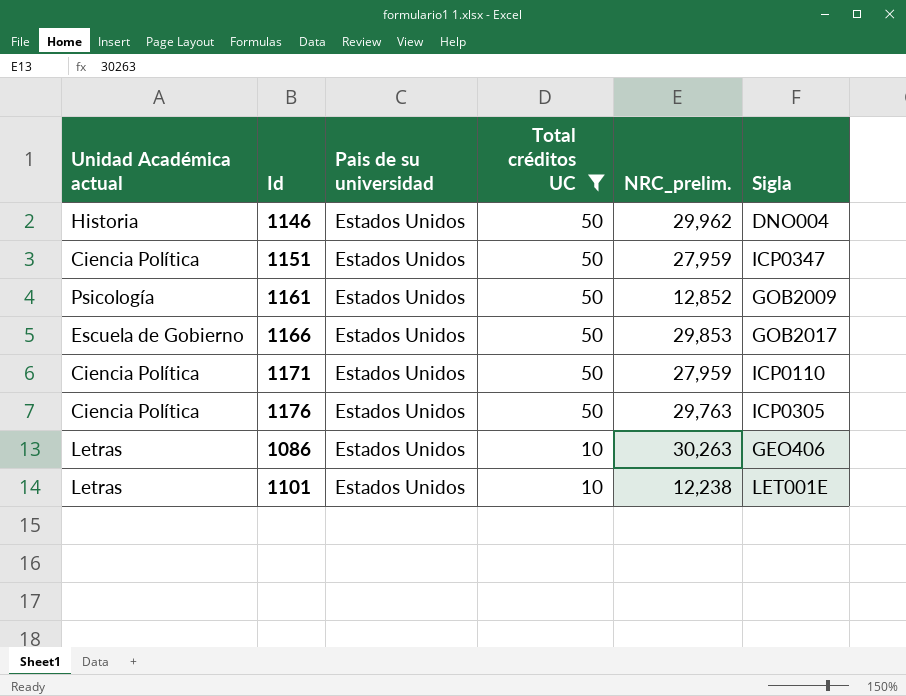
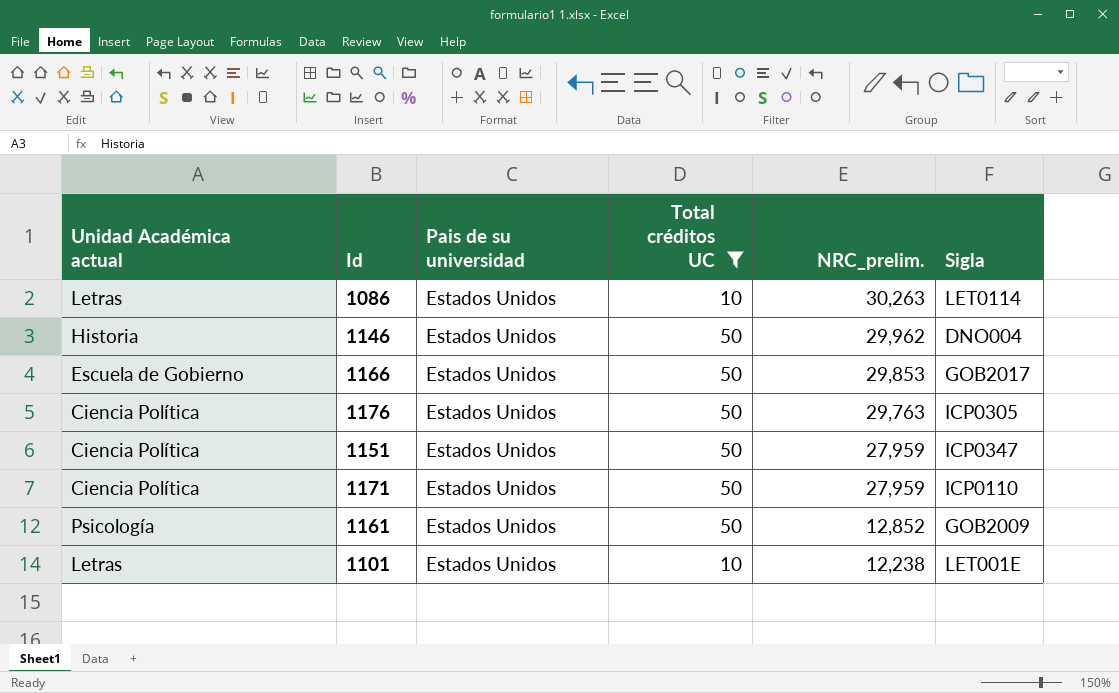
row order: Total créditos UC descending -> NRC_prelim. descending
1086 | Sigla: GEO406 -> LET0114

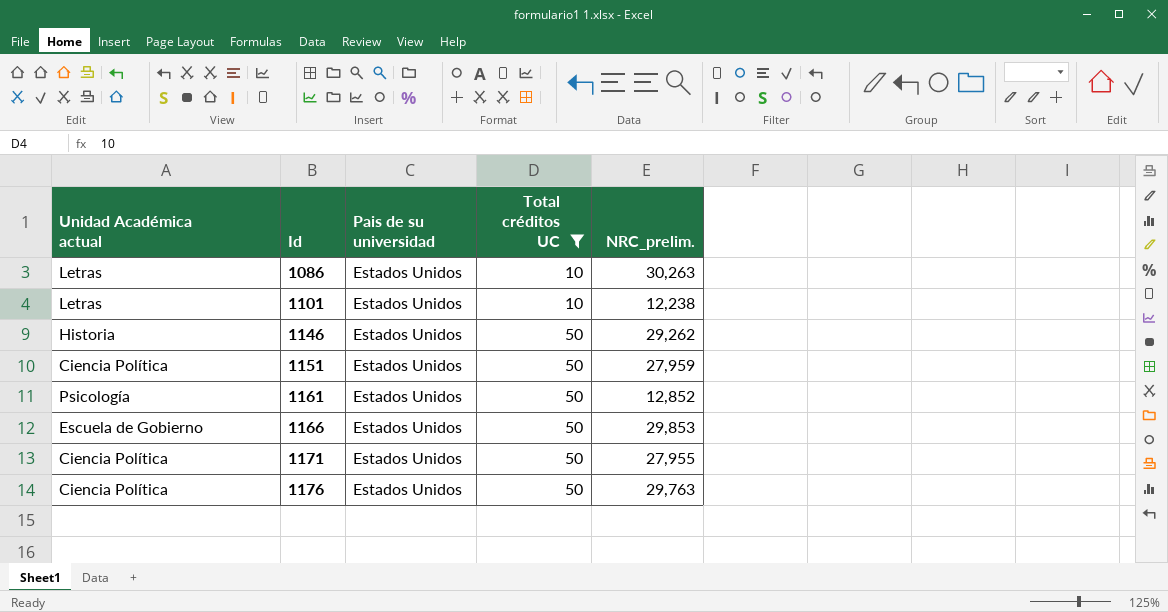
row order: NRC_prelim. descending -> Id ascending
column Sigla | position: 6 -> none
1146 | NRC_prelim.: 29,962 -> 29,262
1171 | NRC_prelim.: 27,959 -> 27,955

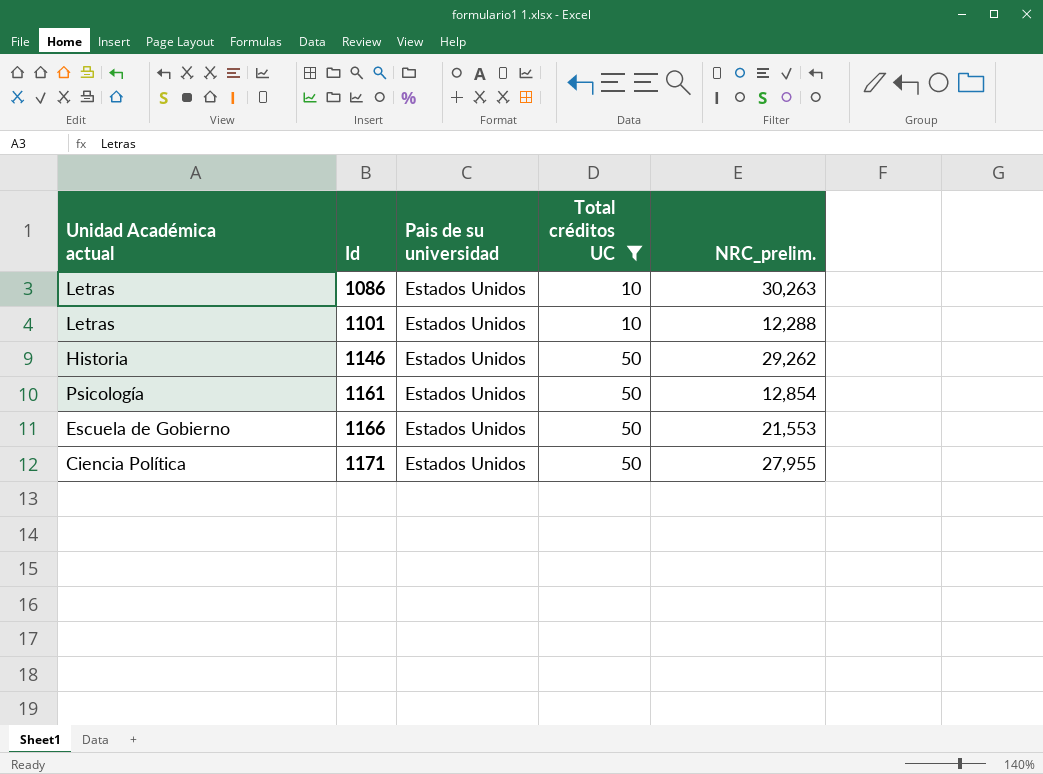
row 1151: Ciencia Política | Estados Unidos | 50 | 27,959 -> none
row 1176: Ciencia Política | Estados Unidos | 50 | 29,763 -> none
1101 | NRC_prelim.: 12,238 -> 12,288
1161 | NRC_prelim.: 12,852 -> 12,854
1166 | NRC_prelim.: 29,853 -> 21,553

